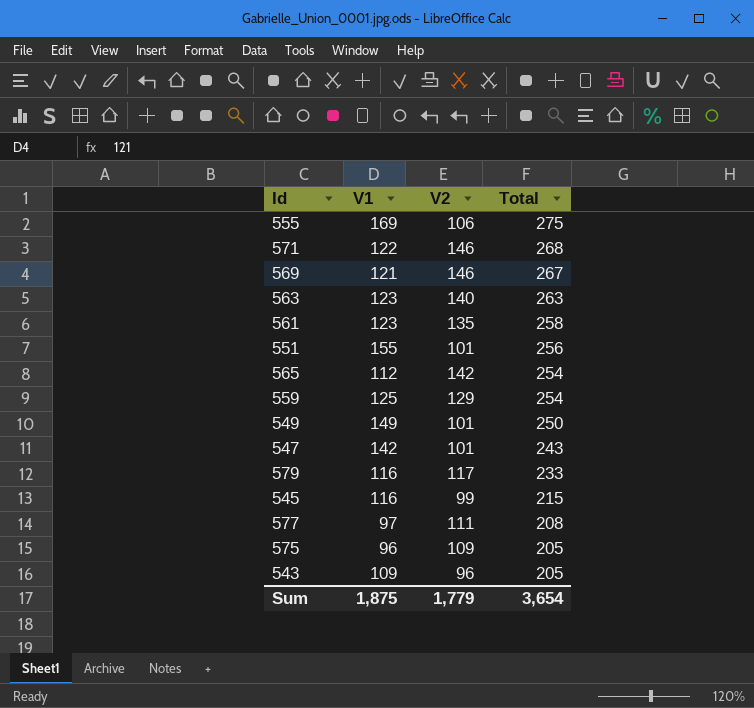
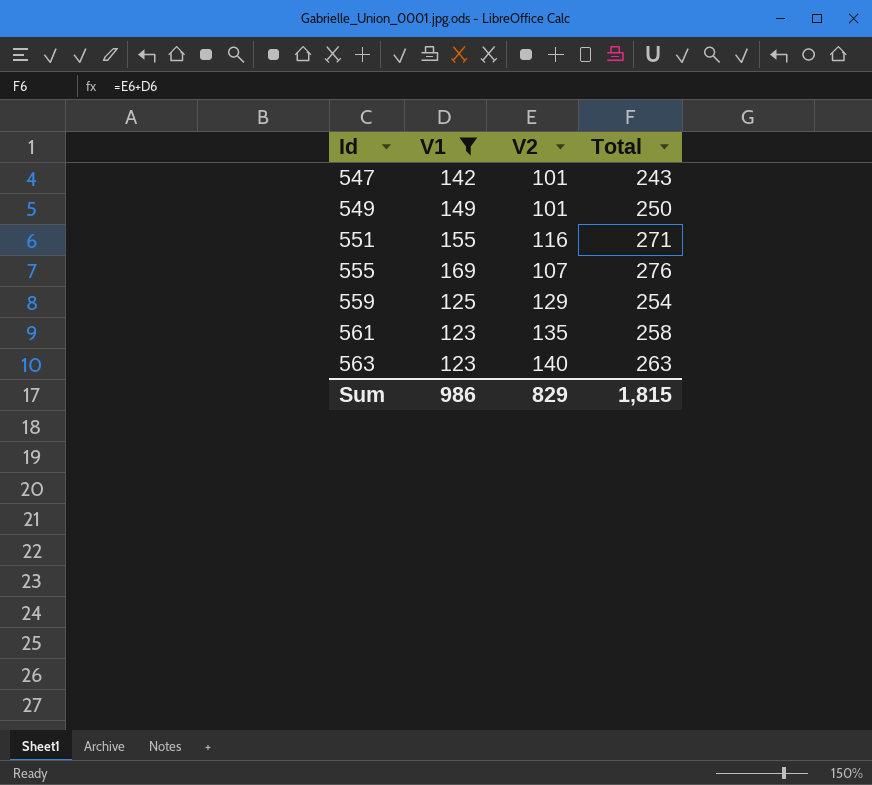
filter: none -> V1 >= 123
row order: Total descending -> Id ascending
551 | V2: 101 -> 116
551 | Total: 256 -> 271
555 | V2: 106 -> 107
555 | Total: 275 -> 276
Sum | V1: 1,875 -> 986
Sum | V2: 1,779 -> 829
Sum | Total: 3,654 -> 1,815

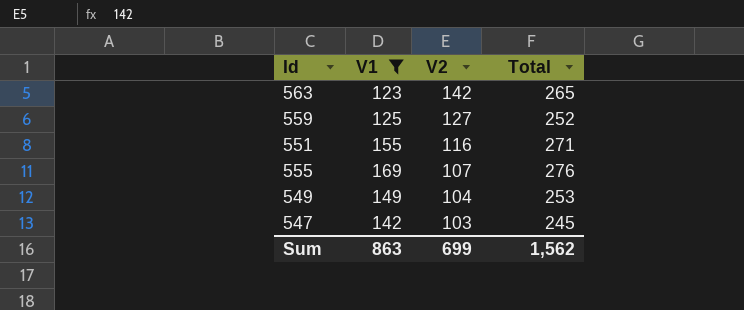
row order: Id ascending -> V2 descending
row 561: 123 | 135 | 258 -> none
563 | V2: 140 -> 142
563 | Total: 263 -> 265
559 | V2: 129 -> 127
559 | Total: 254 -> 252
549 | V2: 101 -> 104
549 | Total: 250 -> 253
547 | V2: 101 -> 103
547 | Total: 243 -> 245
Sum | V1: 986 -> 863
Sum | V2: 829 -> 699
Sum | Total: 1,815 -> 1,562

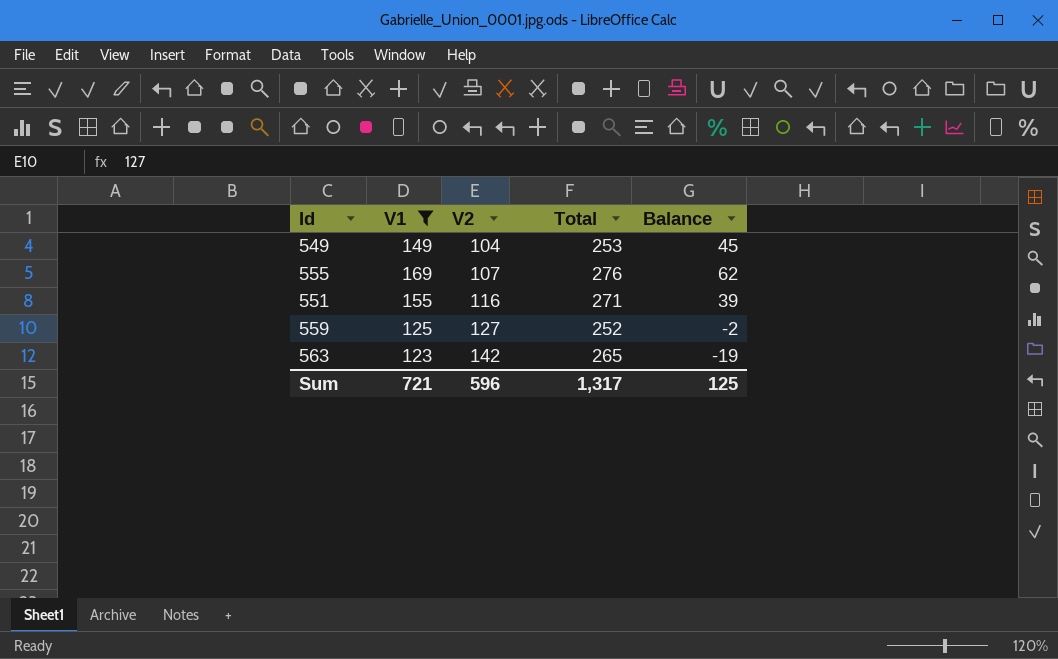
row order: V2 descending -> V2 ascending
column Balance | formula: none -> [V1] - [V2]
row 547: 142 | 103 | 245 -> none
Sum | V1: 863 -> 721
Sum | V2: 699 -> 596
Sum | Total: 1,562 -> 1,317

